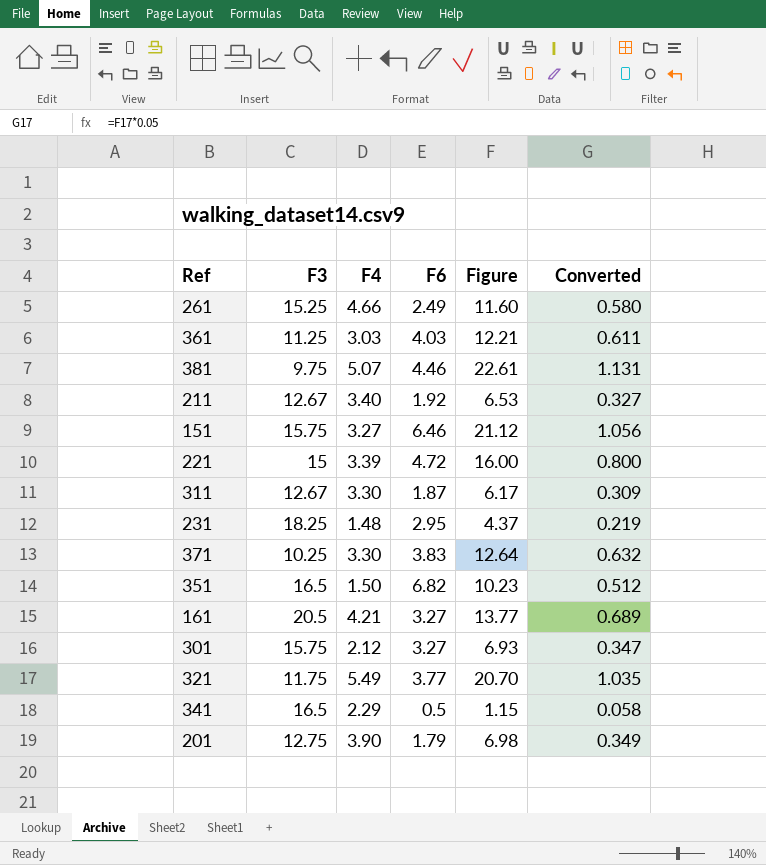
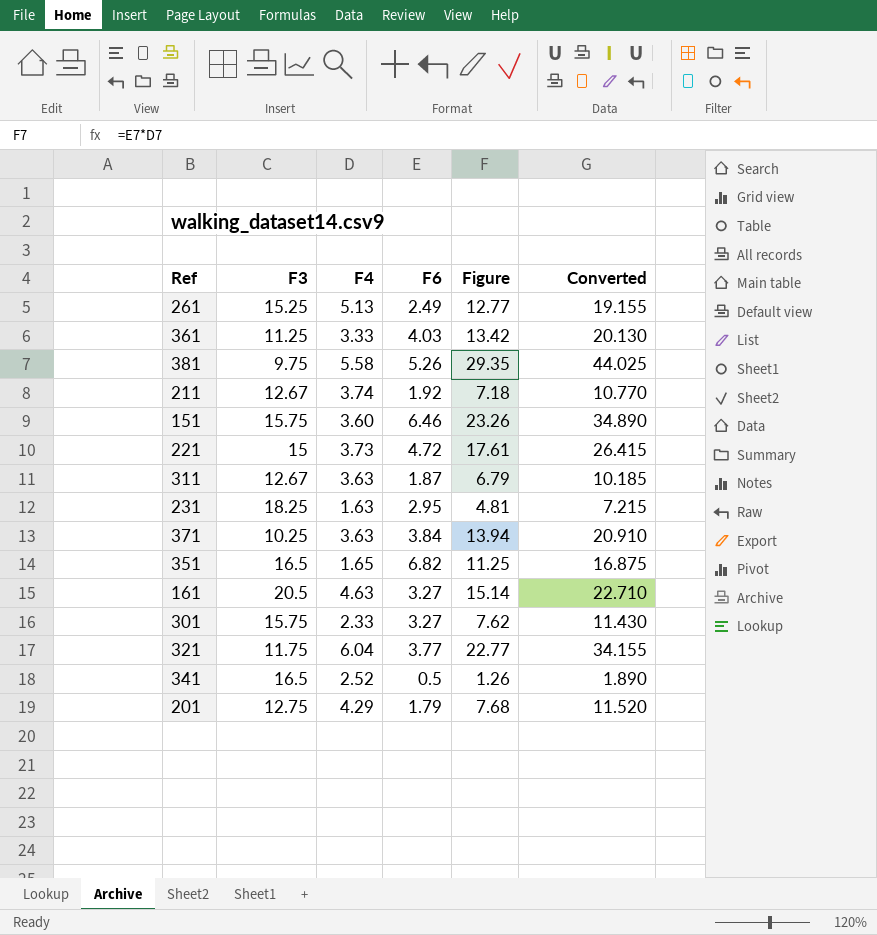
column Converted | formula: [Figure] * 0.05 -> [Figure] * 1.5
261 | F4: 4.66 -> 5.13
261 | Figure: 11.60 -> 12.77
361 | F4: 3.03 -> 3.33
361 | Figure: 12.21 -> 13.42
381 | F4: 5.07 -> 5.58
381 | F6: 4.46 -> 5.26
381 | Figure: 22.61 -> 29.35
211 | F4: 3.40 -> 3.74
211 | Figure: 6.53 -> 7.18
151 | F4: 3.27 -> 3.60
151 | Figure: 21.12 -> 23.26
221 | F4: 3.39 -> 3.73
221 | Figure: 16.00 -> 17.61
311 | F4: 3.30 -> 3.63
311 | Figure: 6.17 -> 6.79
231 | F4: 1.48 -> 1.63
231 | Figure: 4.37 -> 4.81
371 | F4: 3.30 -> 3.63
371 | F6: 3.83 -> 3.84
371 | Figure: 12.64 -> 13.94
351 | F4: 1.50 -> 1.65
351 | Figure: 10.23 -> 11.25
161 | F4: 4.21 -> 4.63
161 | Figure: 13.77 -> 15.14
301 | F4: 2.12 -> 2.33
301 | Figure: 6.93 -> 7.62
321 | F4: 5.49 -> 6.04
321 | Figure: 20.70 -> 22.77
341 | F4: 2.29 -> 2.52
341 | Figure: 1.15 -> 1.26
201 | F4: 3.90 -> 4.29
201 | Figure: 6.98 -> 7.68

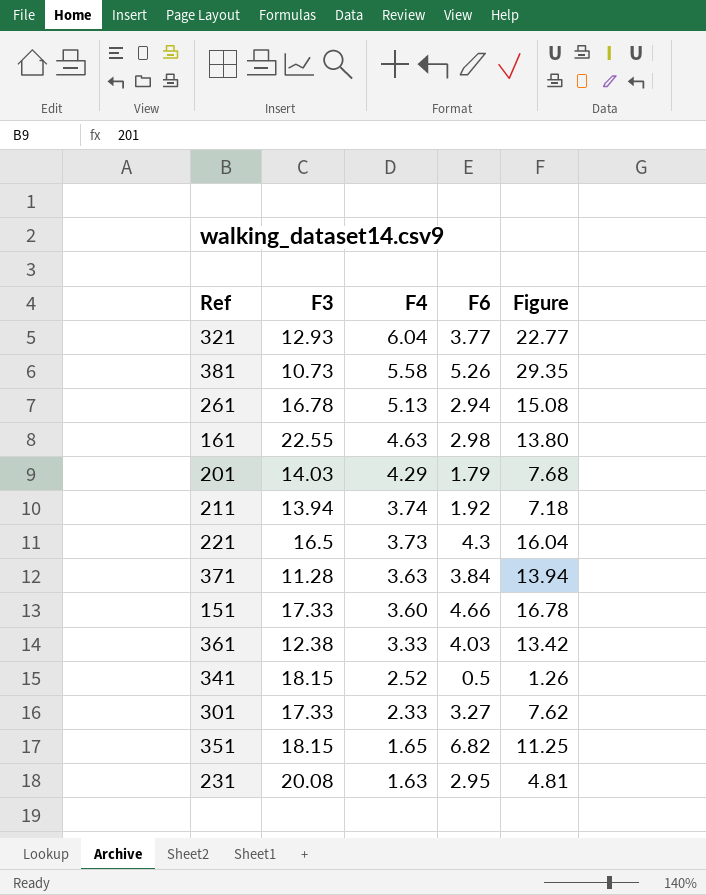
row order: none -> F4 descending
column Converted | formula: [Figure] * 1.5 -> none
row 311: 12.67 | 3.63 | 1.87 | 6.79 | 10.185 -> none
321 | F3: 11.75 -> 12.93
381 | F3: 9.75 -> 10.73
261 | F3: 15.25 -> 16.78
261 | F6: 2.49 -> 2.94
261 | Figure: 12.77 -> 15.08
161 | F3: 20.5 -> 22.55
161 | F6: 3.27 -> 2.98
161 | Figure: 15.14 -> 13.80
201 | F3: 12.75 -> 14.03
211 | F3: 12.67 -> 13.94
221 | F3: 15 -> 16.5
221 | F6: 4.72 -> 4.3
221 | Figure: 17.61 -> 16.04
371 | F3: 10.25 -> 11.28
151 | F3: 15.75 -> 17.33
151 | F6: 6.46 -> 4.66
151 | Figure: 23.26 -> 16.78
361 | F3: 11.25 -> 12.38
341 | F3: 16.5 -> 18.15
301 | F3: 15.75 -> 17.33
351 | F3: 16.5 -> 18.15
231 | F3: 18.25 -> 20.08

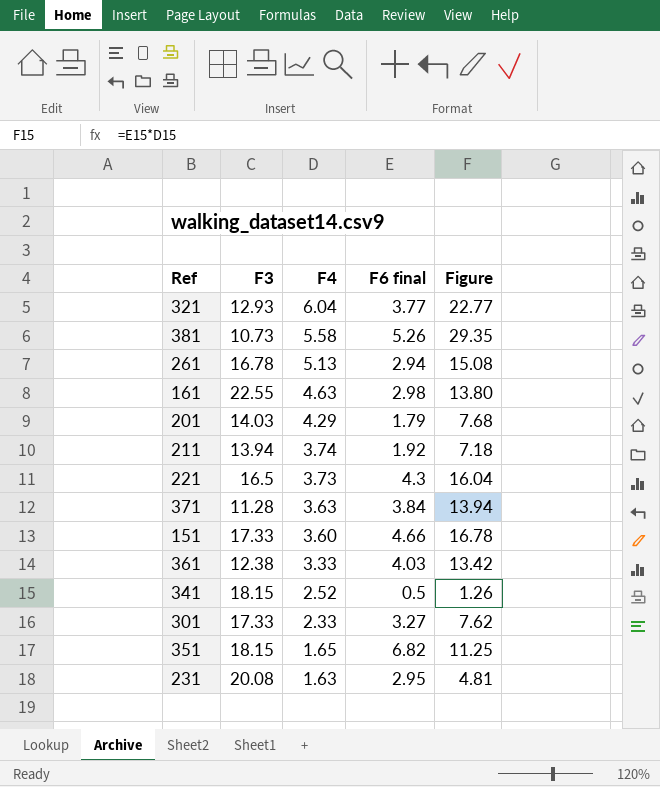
column name: F6 -> F6 final

